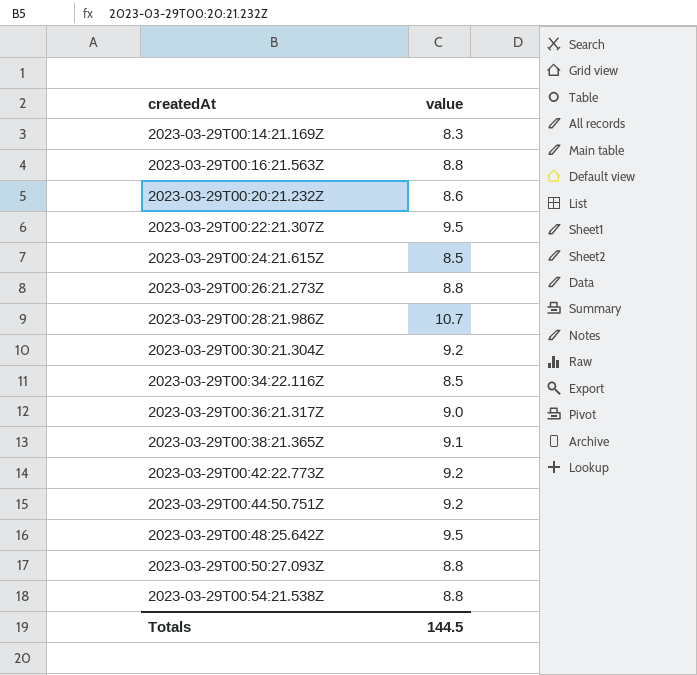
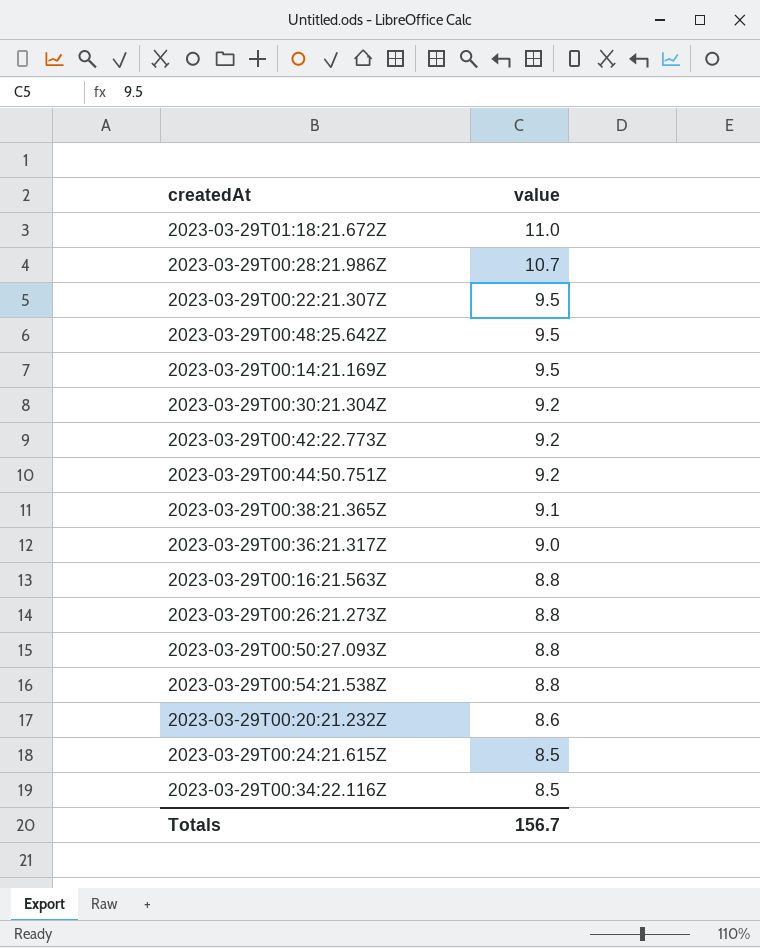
row order: createdAt ascending -> value descending
row 2023-03-29T01:18:21.672Z: none -> 11.0
2023-03-29T00:14:21.169Z | value: 8.3 -> 9.5
Totals | value: 144.5 -> 156.7

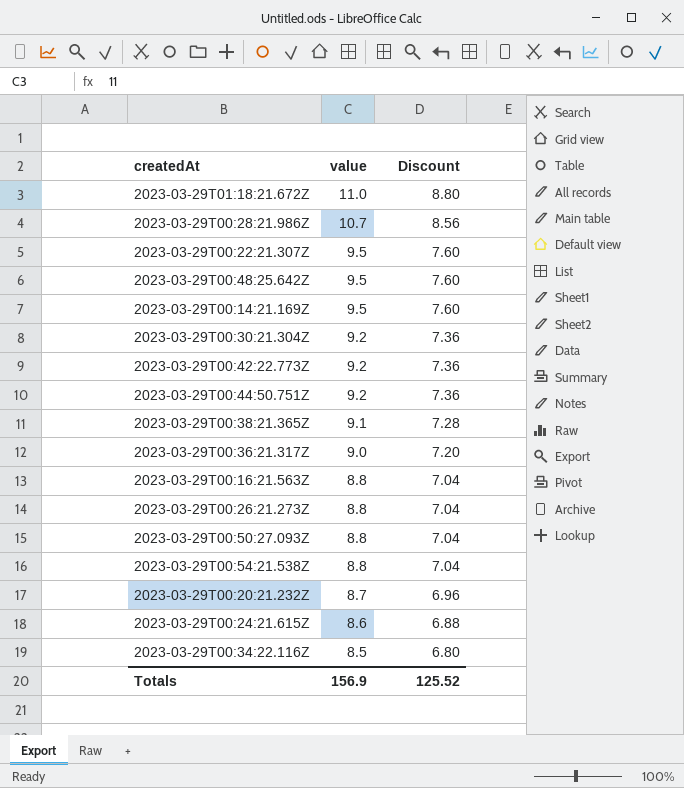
column Discount | formula: none -> [value] * 0.8
2023-03-29T00:20:21.232Z | value: 8.6 -> 8.7
2023-03-29T00:24:21.615Z | value: 8.5 -> 8.6
Totals | value: 156.7 -> 156.9

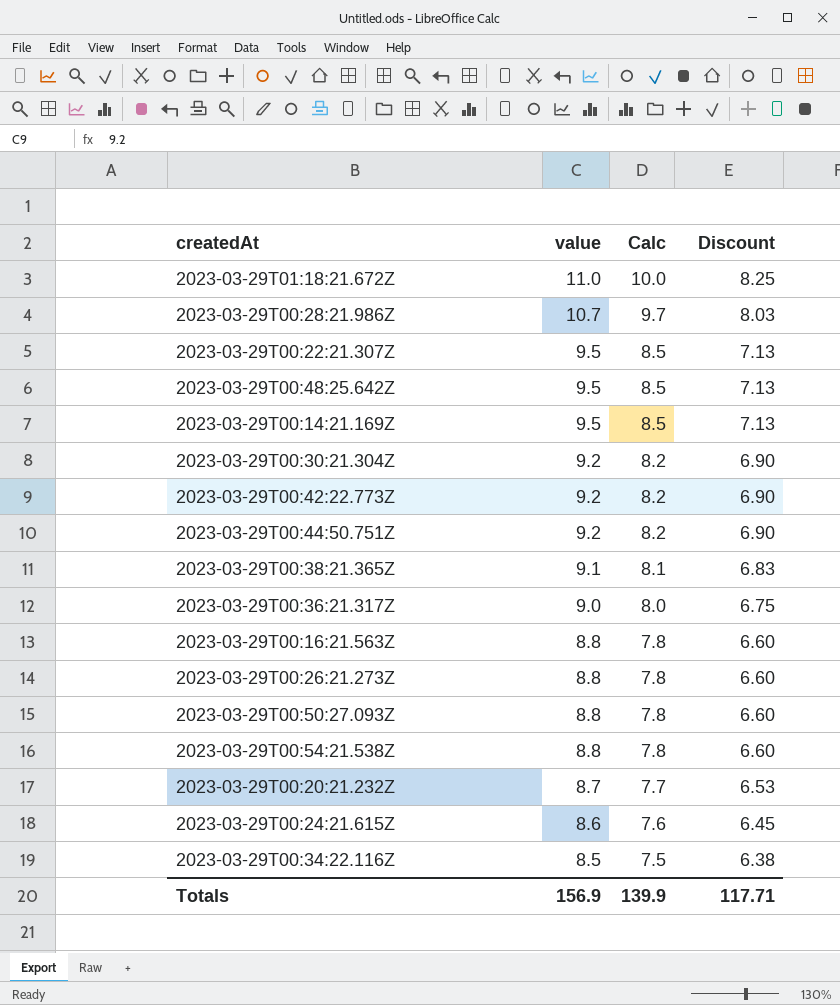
column Calc | formula: none -> [value] - 1
column Discount | formula: [value] * 0.8 -> [value] * 0.75
Totals | Discount: 125.52 -> 117.71

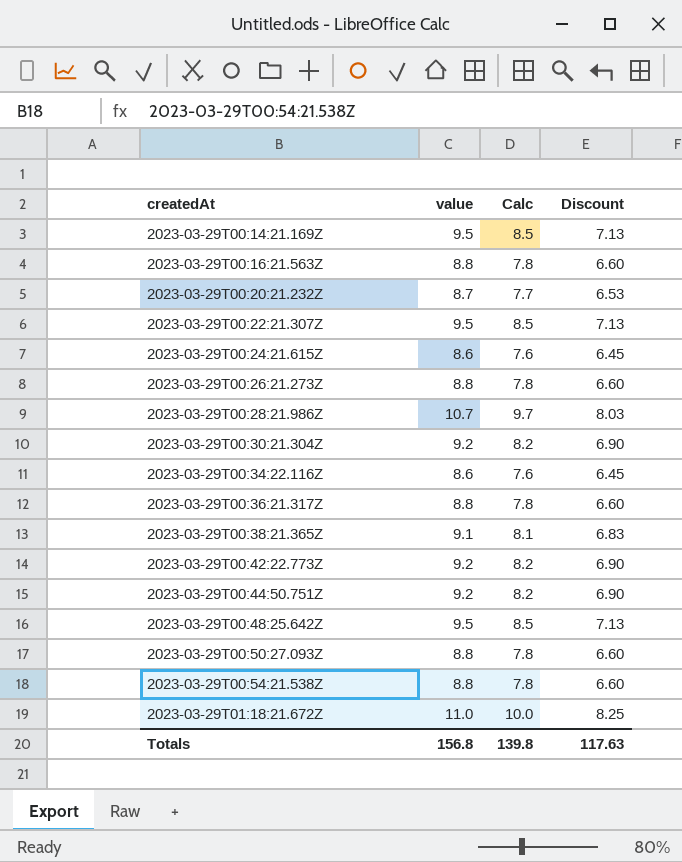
row order: value descending -> createdAt ascending
2023-03-29T00:34:22.116Z | value: 8.5 -> 8.6
2023-03-29T00:34:22.116Z | Calc: 7.5 -> 7.6
2023-03-29T00:34:22.116Z | Discount: 6.38 -> 6.45
2023-03-29T00:36:21.317Z | value: 9.0 -> 8.8
2023-03-29T00:36:21.317Z | Calc: 8.0 -> 7.8
2023-03-29T00:36:21.317Z | Discount: 6.75 -> 6.60
Totals | value: 156.9 -> 156.8
Totals | Calc: 139.9 -> 139.8
Totals | Discount: 117.71 -> 117.63

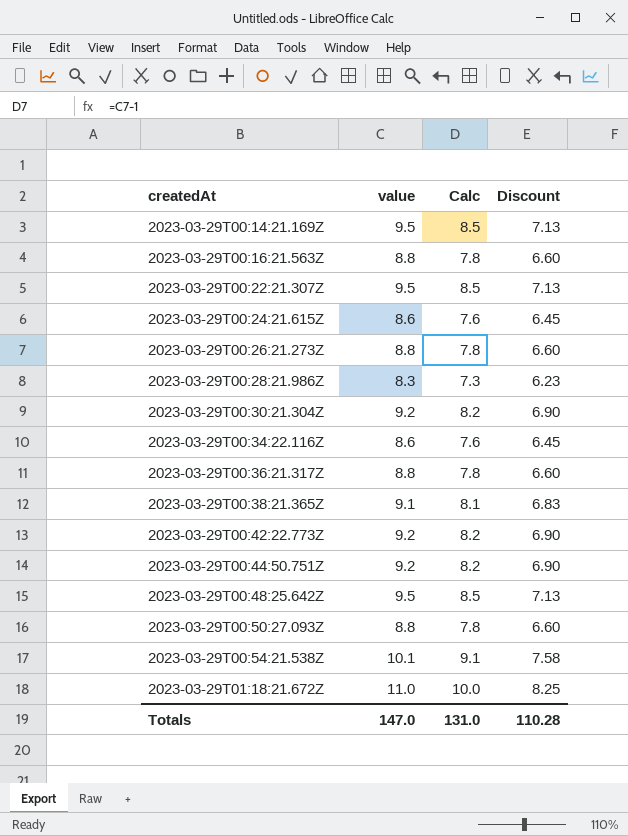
row 2023-03-29T00:20:21.232Z: 8.7 | 7.7 | 6.53 -> none
2023-03-29T00:28:21.986Z | value: 10.7 -> 8.3
2023-03-29T00:28:21.986Z | Calc: 9.7 -> 7.3
2023-03-29T00:28:21.986Z | Discount: 8.03 -> 6.23
2023-03-29T00:54:21.538Z | value: 8.8 -> 10.1
2023-03-29T00:54:21.538Z | Calc: 7.8 -> 9.1
2023-03-29T00:54:21.538Z | Discount: 6.60 -> 7.58
Totals | value: 156.8 -> 147.0
Totals | Calc: 139.8 -> 131.0
Totals | Discount: 117.63 -> 110.28

